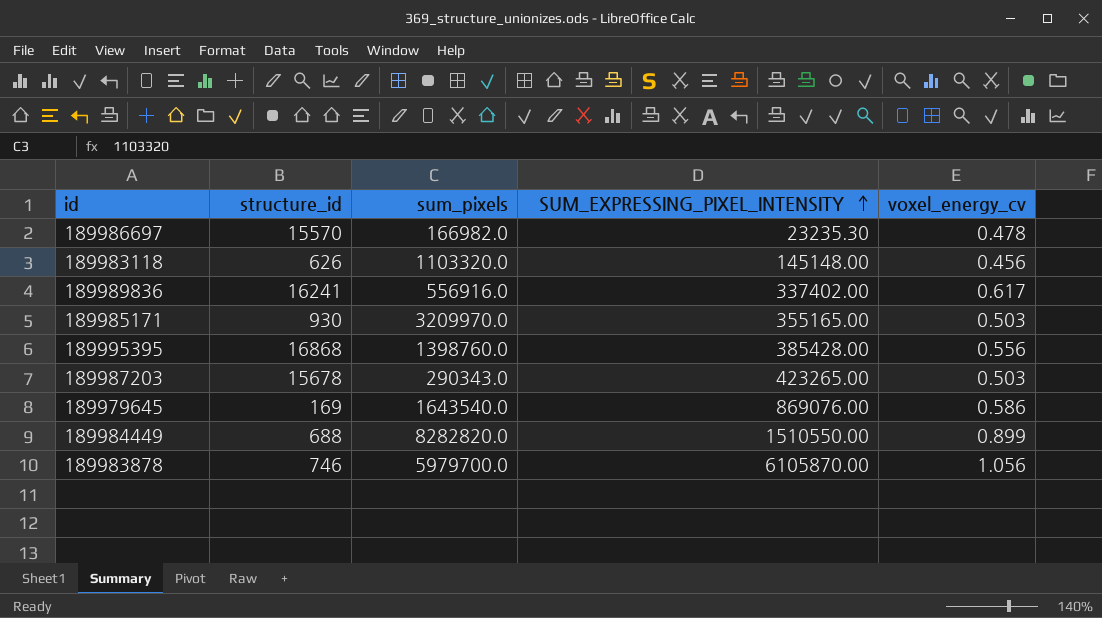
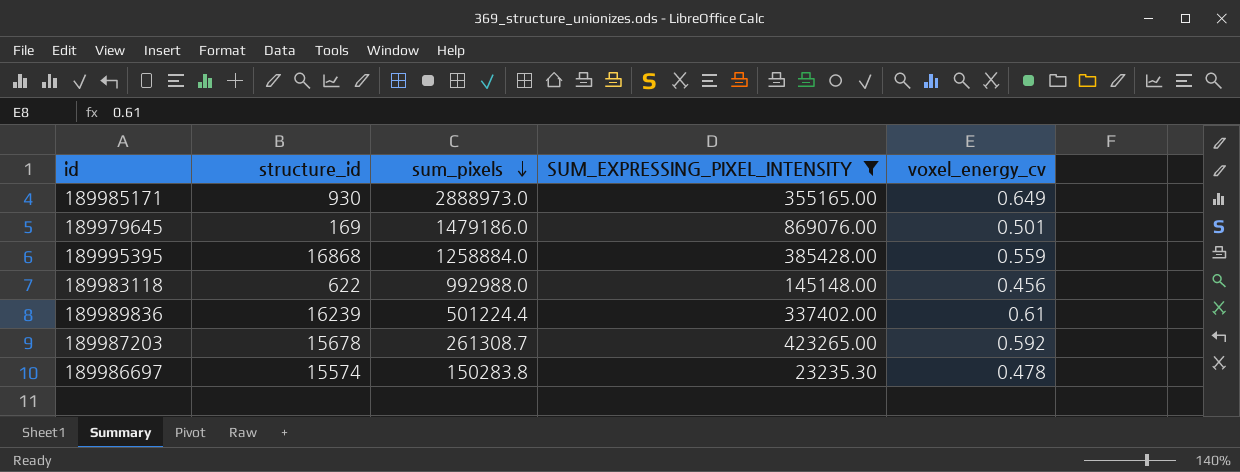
filter: none -> SUM_EXPRESSING_PIXEL_INTENSITY <= 869076.00
row order: SUM_EXPRESSING_PIXEL_INTENSITY ascending -> sum_pixels descending
189985171 | sum_pixels: 3209970.0 -> 2888973.0
189985171 | voxel_energy_cv: 0.503 -> 0.649
189979645 | sum_pixels: 1643540.0 -> 1479186.0
189979645 | voxel_energy_cv: 0.586 -> 0.501
189995395 | sum_pixels: 1398760.0 -> 1258884.0
189995395 | voxel_energy_cv: 0.556 -> 0.559
189983118 | structure_id: 626 -> 622
189983118 | sum_pixels: 1103320.0 -> 992988.0
189989836 | structure_id: 16241 -> 16239
189989836 | sum_pixels: 556916.0 -> 501224.4
189989836 | voxel_energy_cv: 0.617 -> 0.61
189987203 | sum_pixels: 290343.0 -> 261308.7
189987203 | voxel_energy_cv: 0.503 -> 0.592
189986697 | structure_id: 15570 -> 15574
189986697 | sum_pixels: 166982.0 -> 150283.8

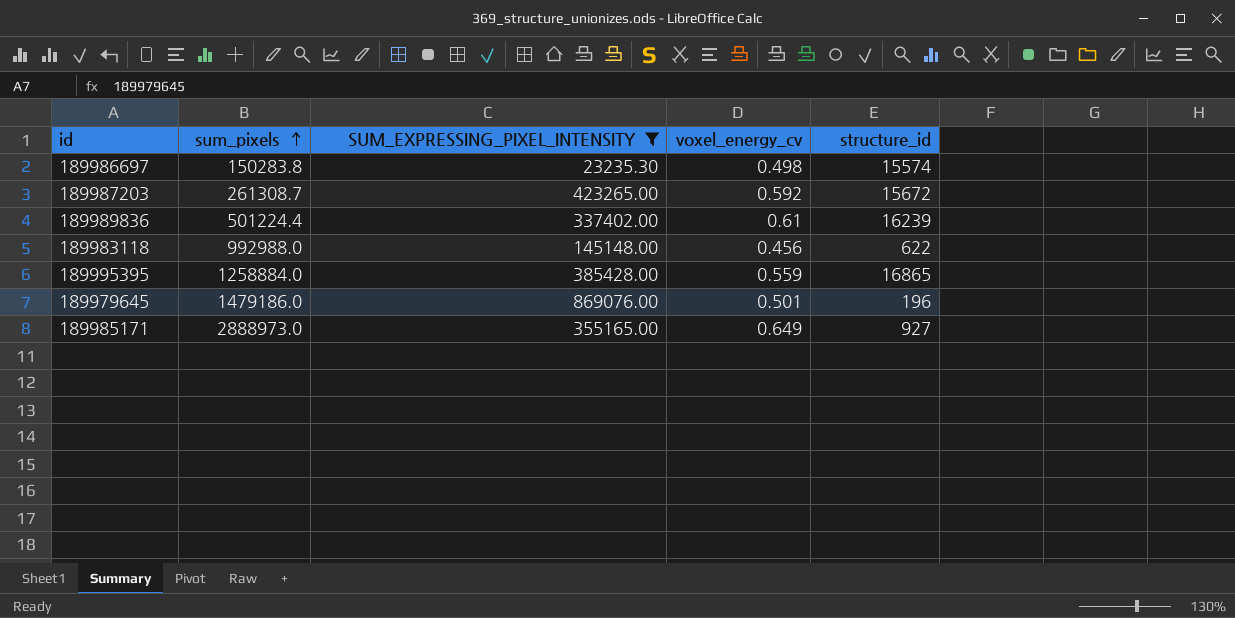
row order: sum_pixels descending -> sum_pixels ascending
column structure_id | position: 2 -> 5
189986697 | voxel_energy_cv: 0.478 -> 0.498
189987203 | structure_id: 15678 -> 15672
189995395 | structure_id: 16868 -> 16865
189979645 | structure_id: 169 -> 196
189985171 | structure_id: 930 -> 927

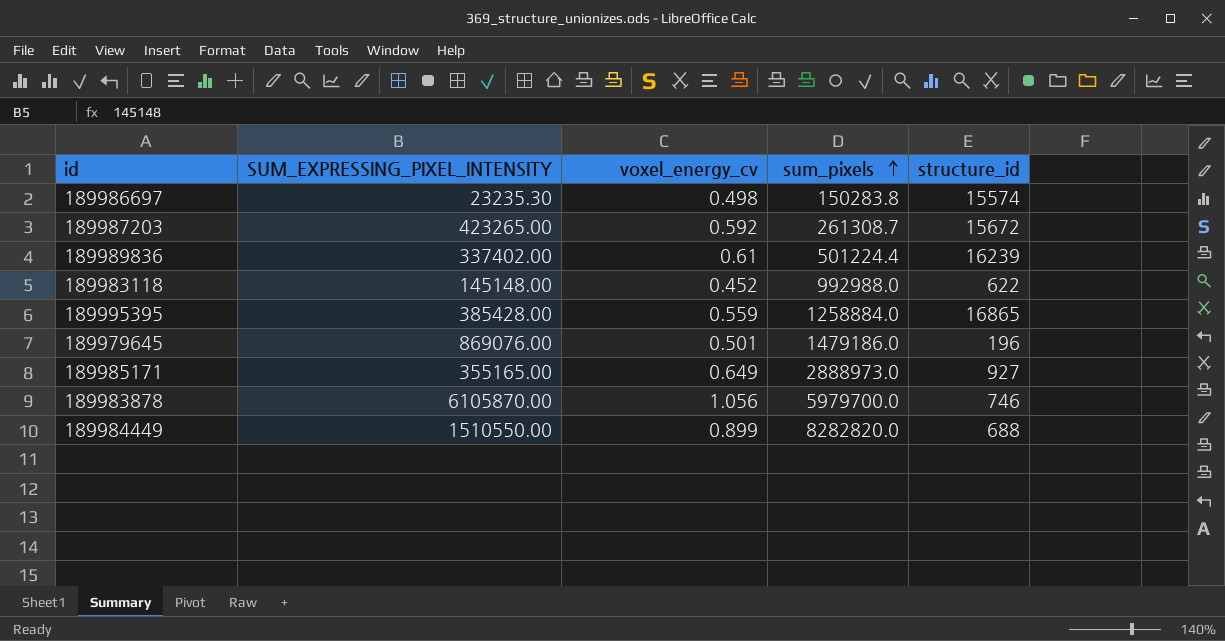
filter: SUM_EXPRESSING_PIXEL_INTENSITY <= 869076.00 -> none
column sum_pixels | position: 2 -> 4
189983118 | voxel_energy_cv: 0.456 -> 0.452

